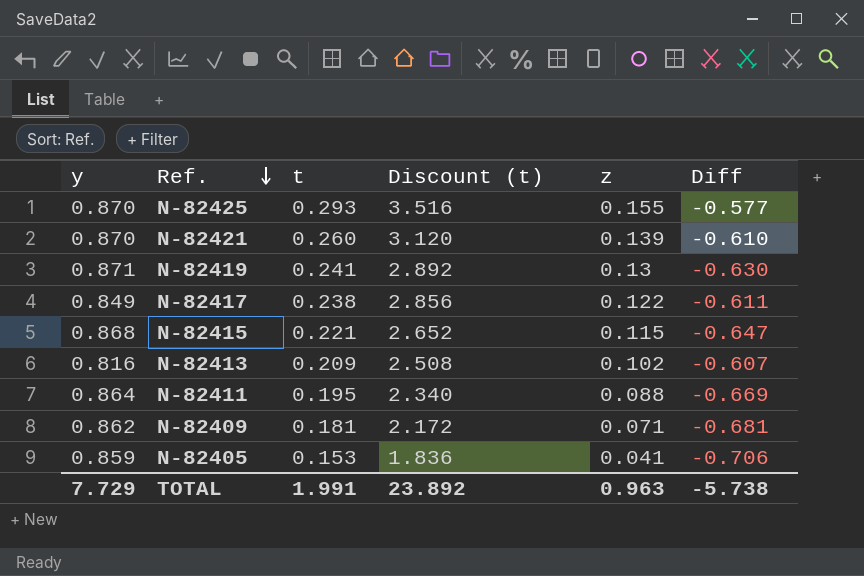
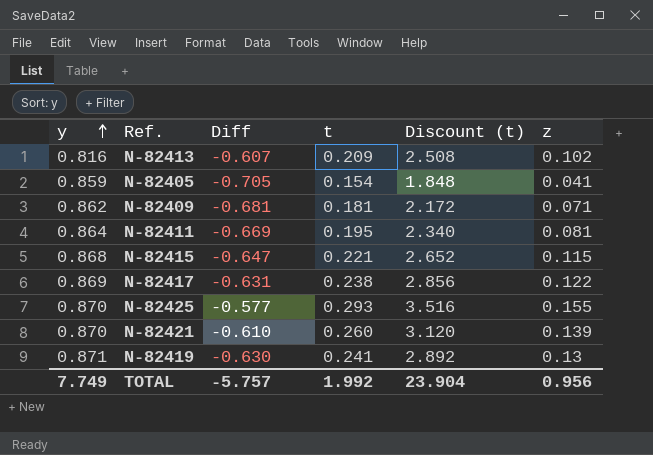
row order: Ref. descending -> y ascending
column Diff | position: 6 -> 3
N-82405 | Diff: -0.706 -> -0.705
N-82405 | t: 0.153 -> 0.154
N-82405 | Discount (t): 1.836 -> 1.848
N-82411 | z: 0.088 -> 0.081
N-82417 | y: 0.849 -> 0.869
N-82417 | Diff: -0.611 -> -0.631
TOTAL | y: 7.729 -> 7.749
TOTAL | Diff: -5.738 -> -5.757
TOTAL | t: 1.991 -> 1.992
TOTAL | Discount (t): 23.892 -> 23.904
TOTAL | z: 0.963 -> 0.956

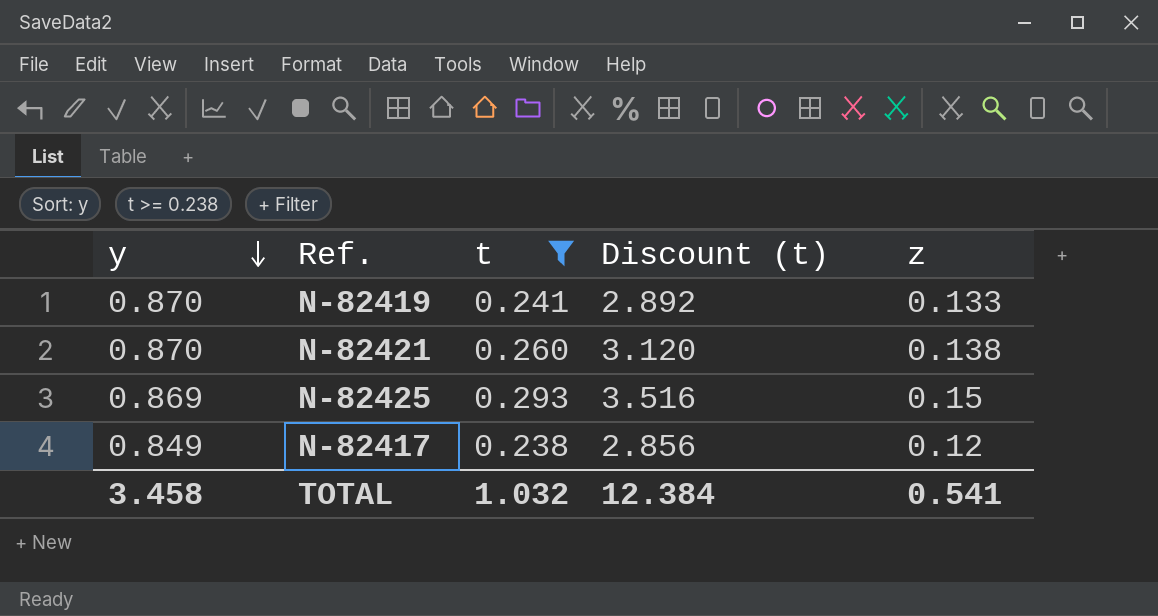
filter: none -> t >= 0.238
row order: y ascending -> y descending
column Diff | formula: [t] - [y] -> none
N-82419 | y: 0.871 -> 0.870
N-82419 | z: 0.13 -> 0.133
N-82421 | z: 0.139 -> 0.138
N-82425 | y: 0.870 -> 0.869
N-82425 | z: 0.155 -> 0.15
N-82417 | y: 0.869 -> 0.849
N-82417 | z: 0.122 -> 0.12
TOTAL | y: 7.749 -> 3.458
TOTAL | t: 1.992 -> 1.032
TOTAL | Discount (t): 23.904 -> 12.384
TOTAL | z: 0.956 -> 0.541

